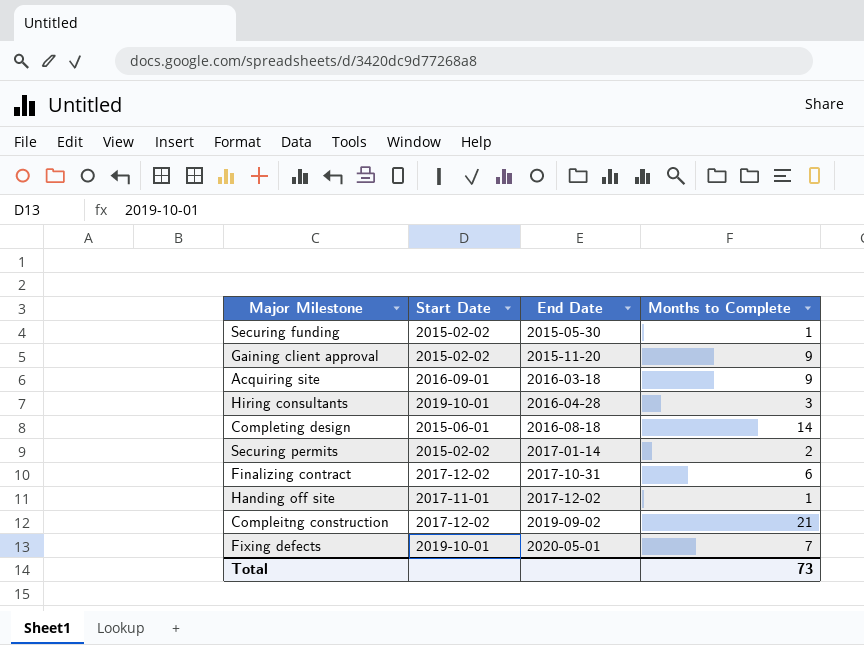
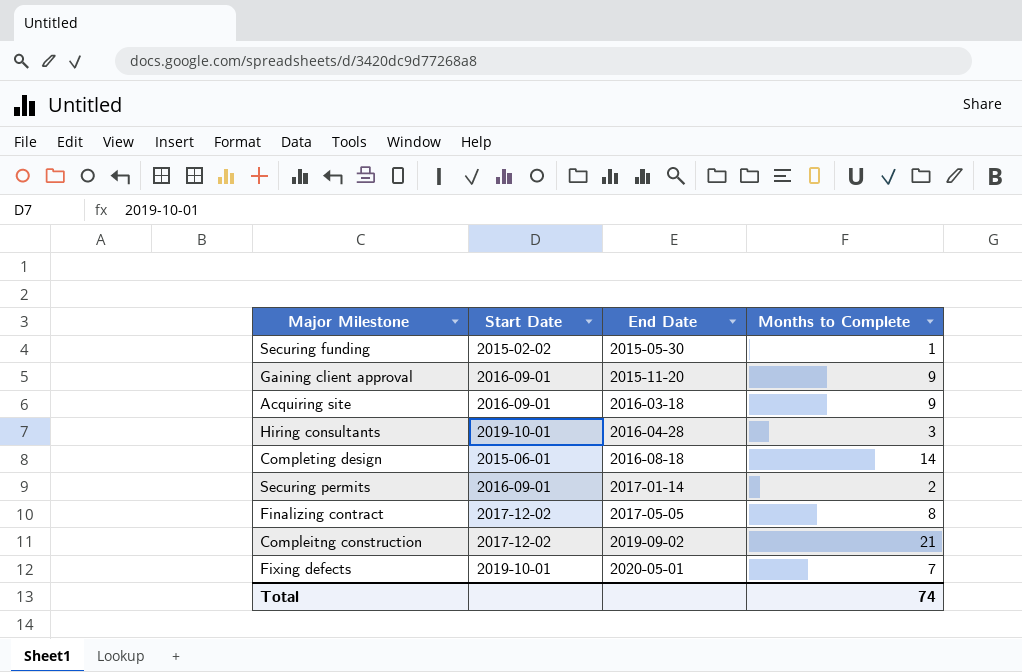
row Handing off site: 2017-11-01 | 2017-12-02 | 1 -> none
Gaining client approval | Start Date: 2015-02-02 -> 2016-09-01
Securing permits | Start Date: 2015-02-02 -> 2016-09-01
Finalizing contract | End Date: 2017-10-31 -> 2017-05-05
Finalizing contract | Months to Complete: 6 -> 8
Total | Months to Complete: 73 -> 74

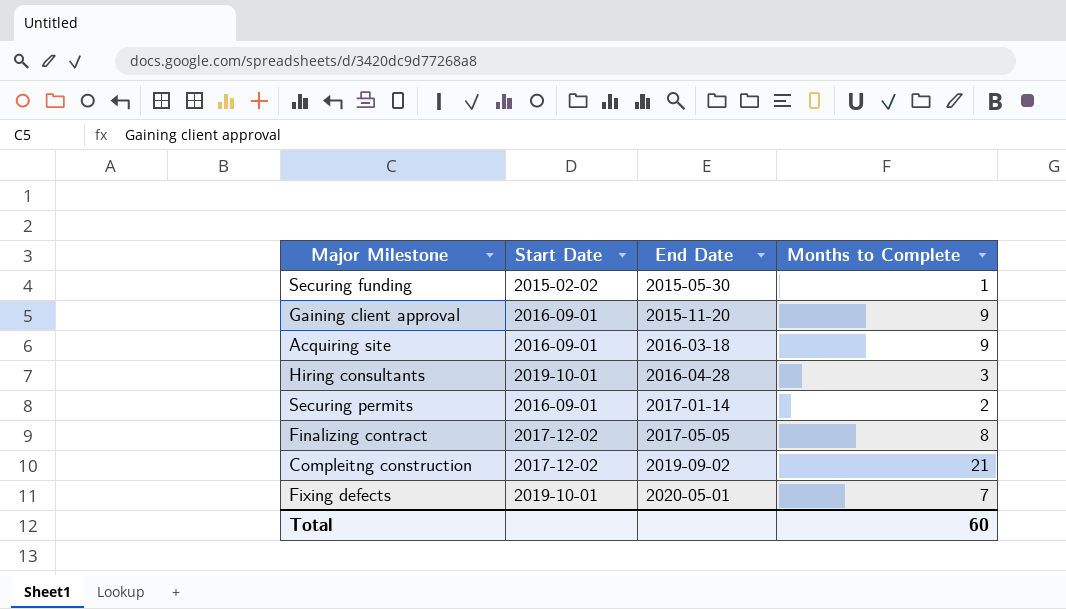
row Completing design: 2015-06-01 | 2016-08-18 | 14 -> none
Total | Months to Complete: 74 -> 60

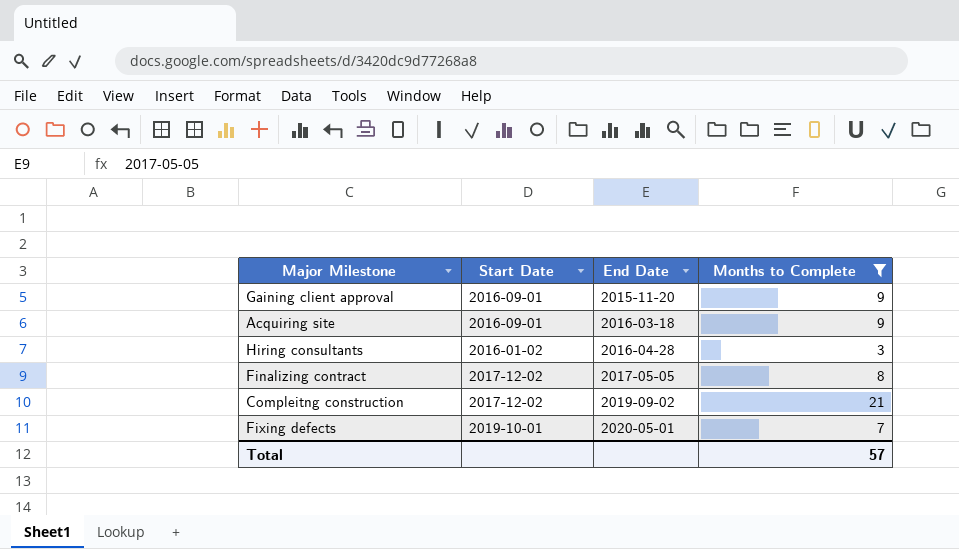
filter: none -> Months to Complete >= 3
Hiring consultants | Start Date: 2019-10-01 -> 2016-01-02
Total | Months to Complete: 60 -> 57

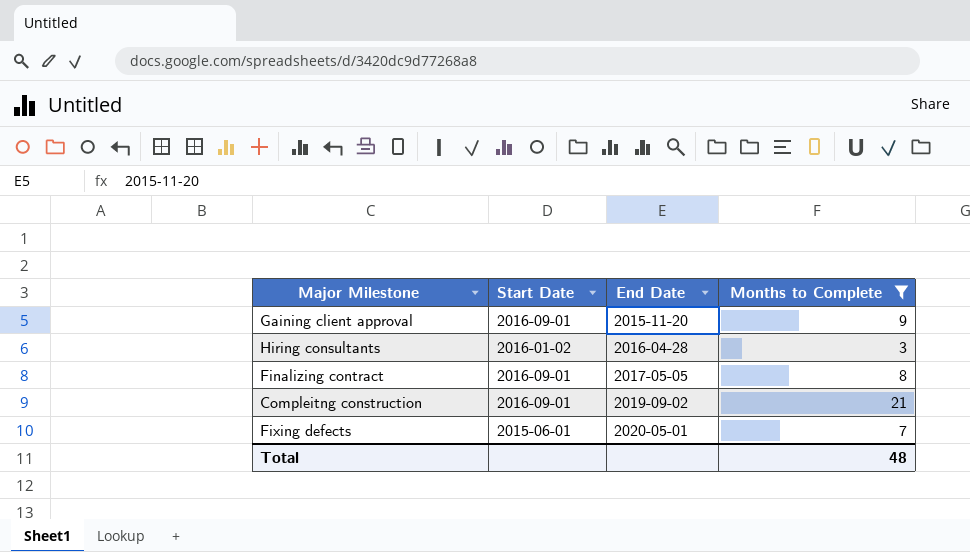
row Acquiring site: 2016-09-01 | 2016-03-18 | 9 -> none
Finalizing contract | Start Date: 2017-12-02 -> 2016-09-01
Compleitng construction | Start Date: 2017-12-02 -> 2016-09-01
Fixing defects | Start Date: 2019-10-01 -> 2015-06-01
Total | Months to Complete: 57 -> 48

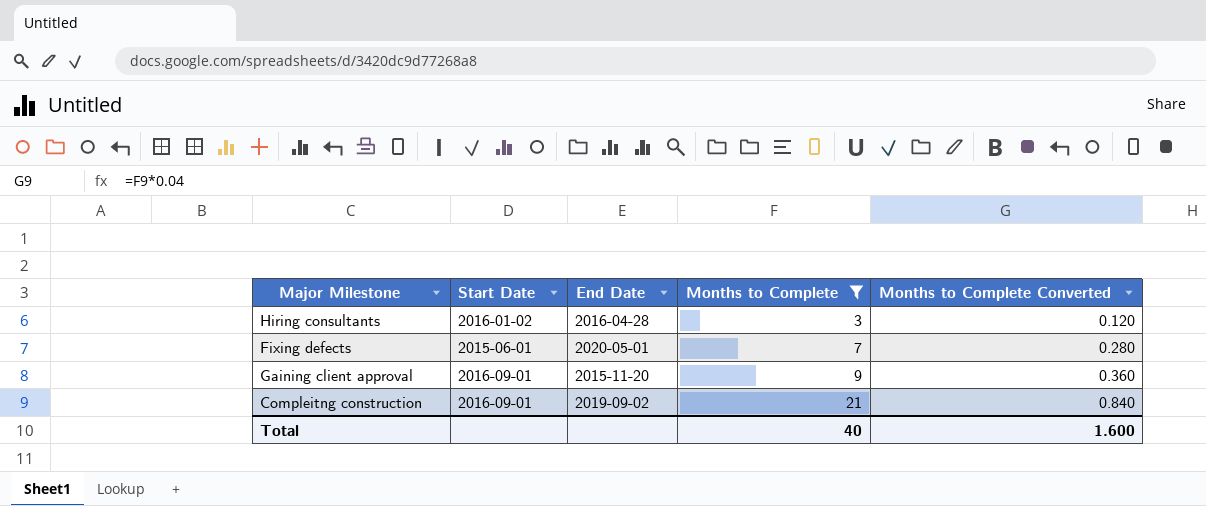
row order: End Date ascending -> Months to Complete ascending
column Months to Complete Converted | formula: none -> [Months to Complete] * 0.04
row Finalizing contract: 2016-09-01 | 2017-05-05 | 8 -> none
Total | Months to Complete: 48 -> 40

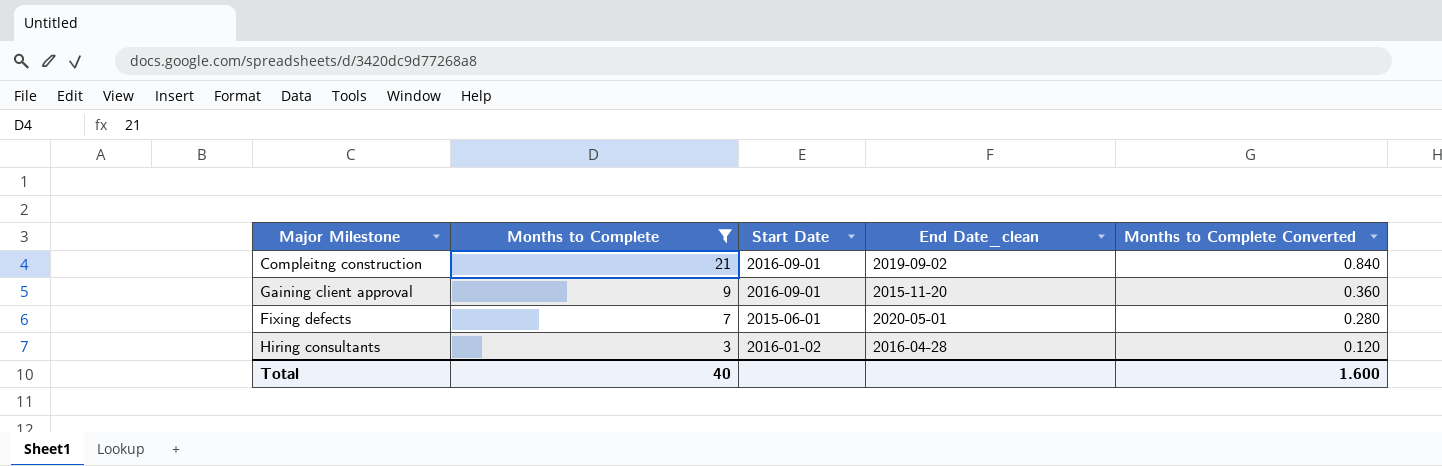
row order: Months to Complete ascending -> Months to Complete descending
column Months to Complete | position: 4 -> 2
column name: End Date -> End Date_clean

